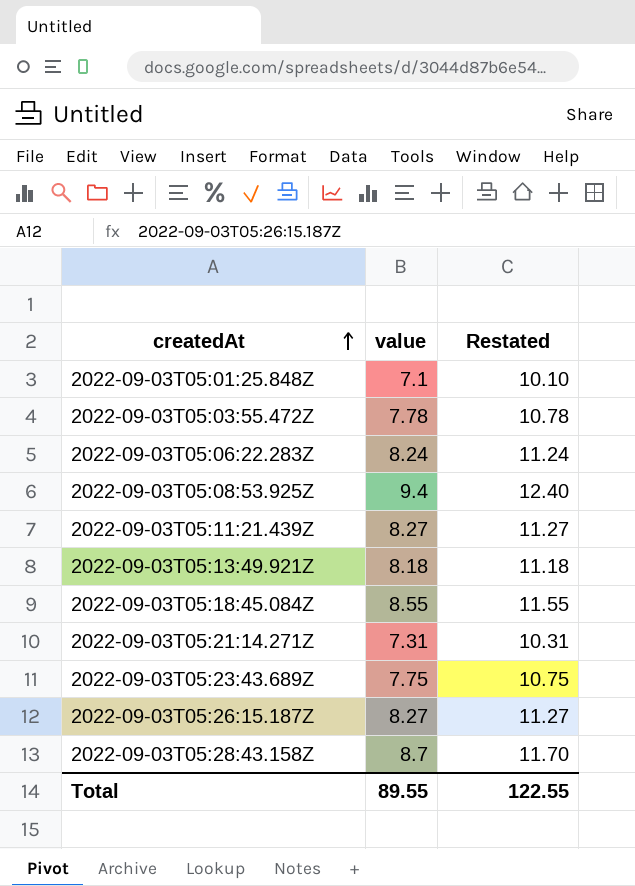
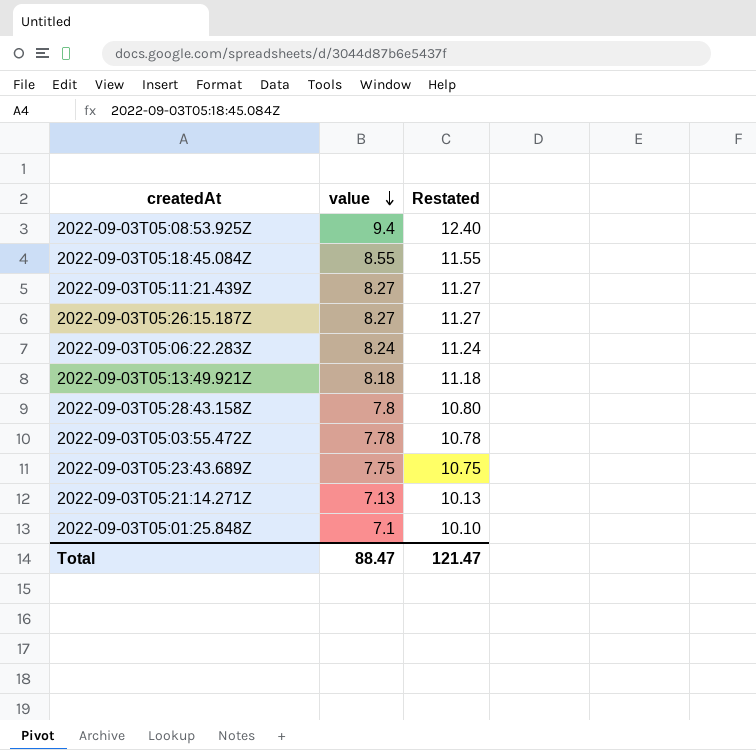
row order: createdAt ascending -> value descending
2022-09-03T05:28:43.158Z | value: 8.7 -> 7.8
2022-09-03T05:28:43.158Z | Restated: 11.70 -> 10.80
2022-09-03T05:21:14.271Z | value: 7.31 -> 7.13
2022-09-03T05:21:14.271Z | Restated: 10.31 -> 10.13
Total | value: 89.55 -> 88.47
Total | Restated: 122.55 -> 121.47

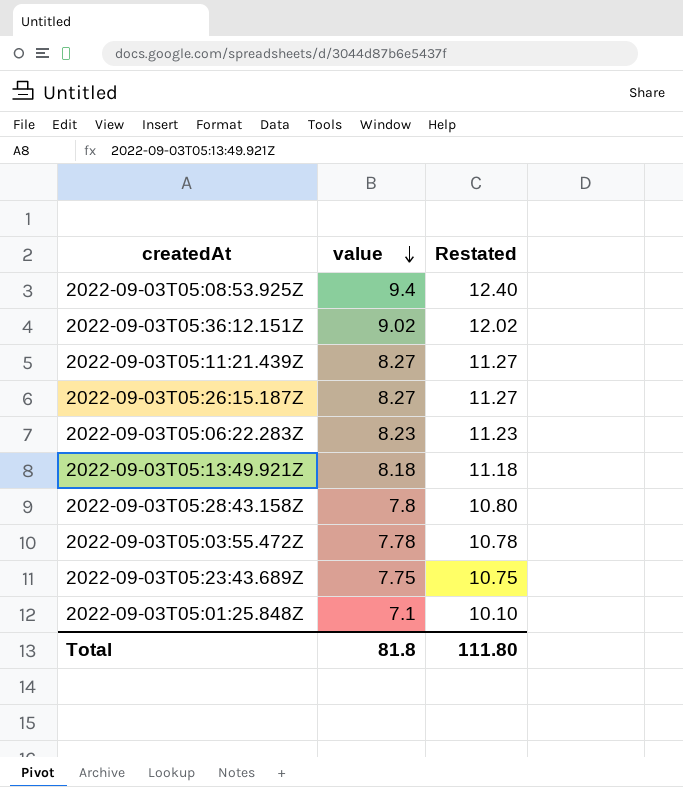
row 2022-09-03T05:18:45.084Z: 8.55 | 11.55 -> none
row 2022-09-03T05:21:14.271Z: 7.13 | 10.13 -> none
row 2022-09-03T05:36:12.151Z: none -> 9.02 | 12.02
2022-09-03T05:06:22.283Z | value: 8.24 -> 8.23
2022-09-03T05:06:22.283Z | Restated: 11.24 -> 11.23
Total | value: 88.47 -> 81.8
Total | Restated: 121.47 -> 111.80

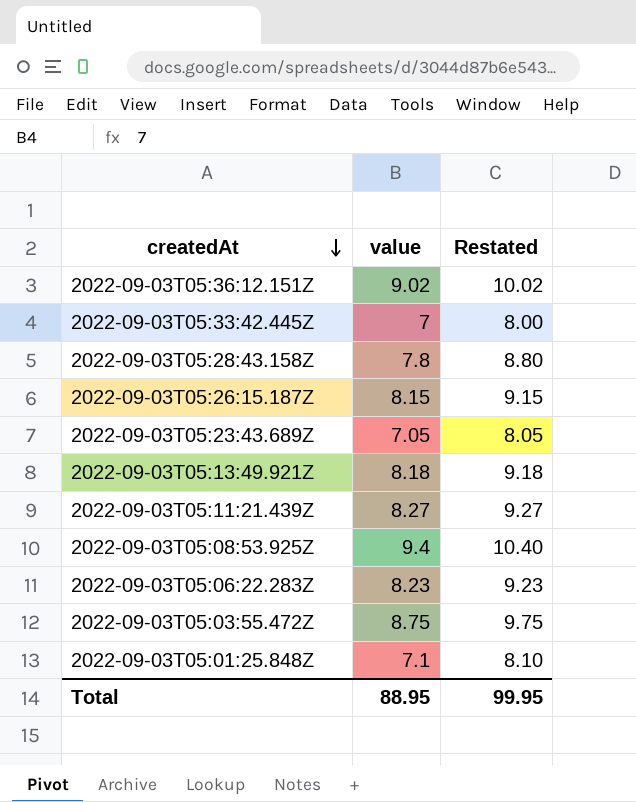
row order: value descending -> createdAt descending
column Restated | formula: [value] + 3 -> [value] + 1
row 2022-09-03T05:33:42.445Z: none -> 7 | 8.00
2022-09-03T05:26:15.187Z | value: 8.27 -> 8.15
2022-09-03T05:23:43.689Z | value: 7.75 -> 7.05
2022-09-03T05:03:55.472Z | value: 7.78 -> 8.75
Total | value: 81.8 -> 88.95
Total | Restated: 111.80 -> 99.95

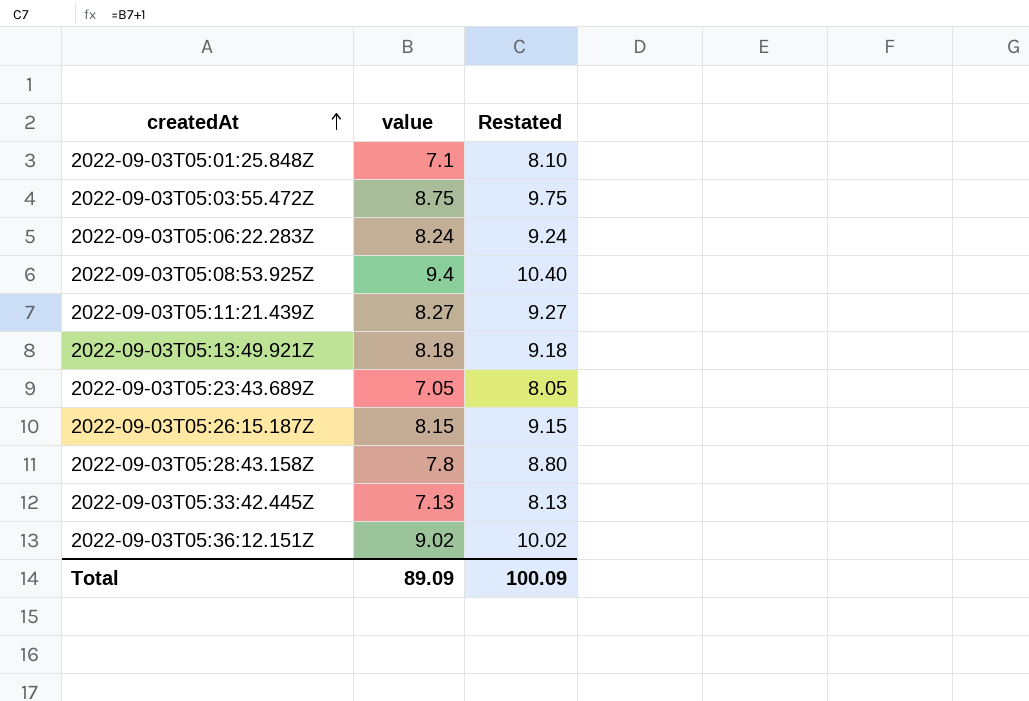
row order: createdAt descending -> createdAt ascending
2022-09-03T05:06:22.283Z | value: 8.23 -> 8.24
2022-09-03T05:06:22.283Z | Restated: 9.23 -> 9.24
2022-09-03T05:33:42.445Z | value: 7 -> 7.13
2022-09-03T05:33:42.445Z | Restated: 8.00 -> 8.13
Total | value: 88.95 -> 89.09
Total | Restated: 99.95 -> 100.09

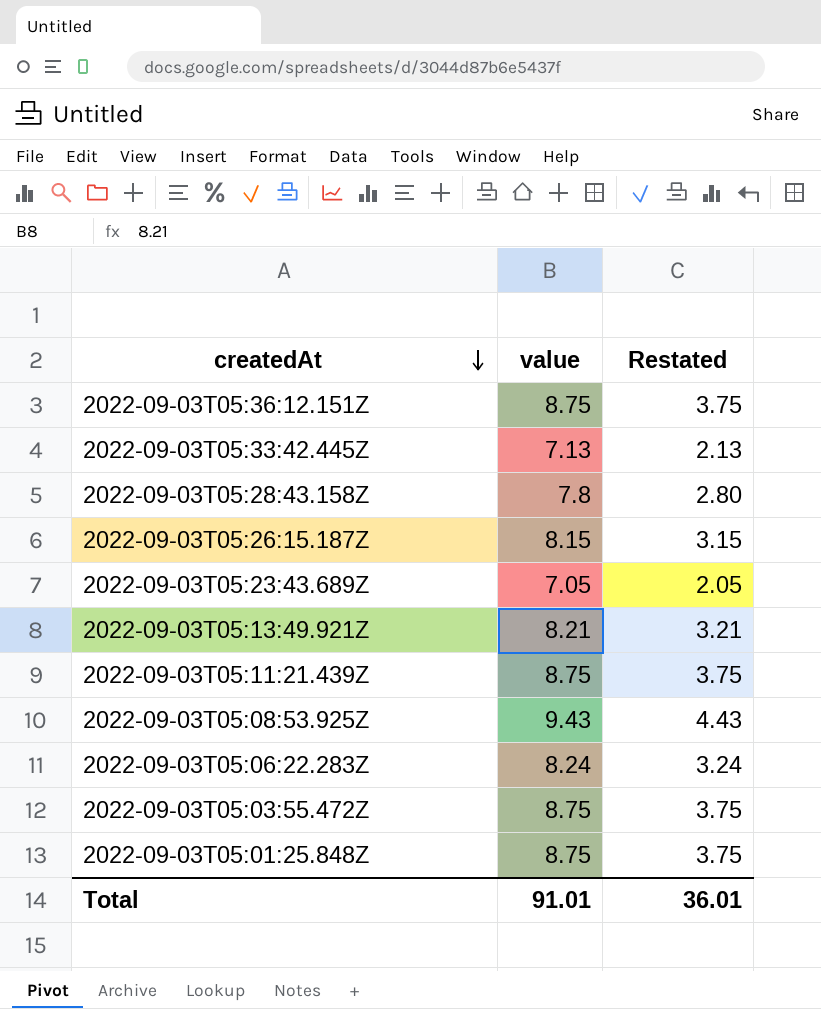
row order: createdAt ascending -> createdAt descending
column Restated | formula: [value] + 1 -> [value] - 5
2022-09-03T05:36:12.151Z | value: 9.02 -> 8.75
2022-09-03T05:13:49.921Z | value: 8.18 -> 8.21
2022-09-03T05:11:21.439Z | value: 8.27 -> 8.75
2022-09-03T05:08:53.925Z | value: 9.4 -> 9.43
2022-09-03T05:01:25.848Z | value: 7.1 -> 8.75
Total | value: 89.09 -> 91.01
Total | Restated: 100.09 -> 36.01

